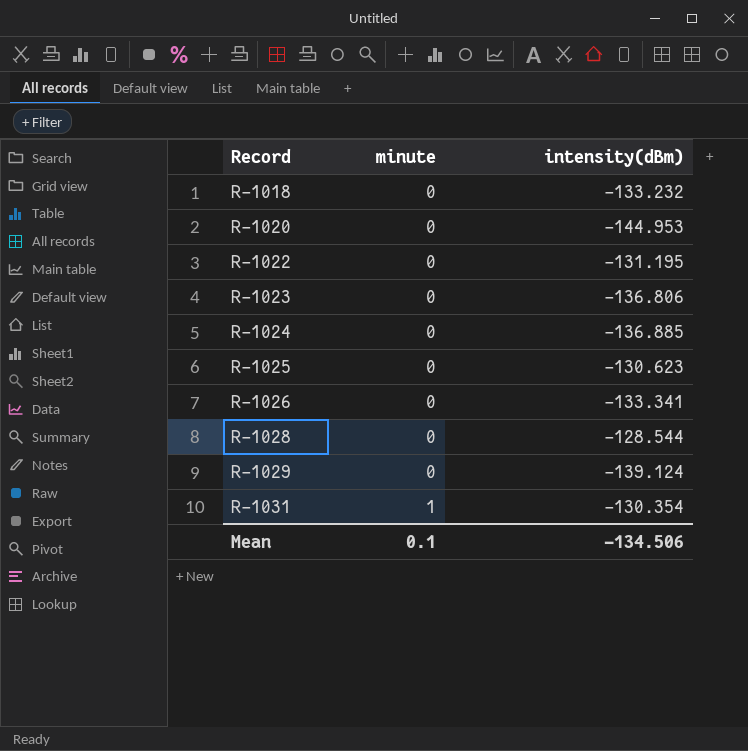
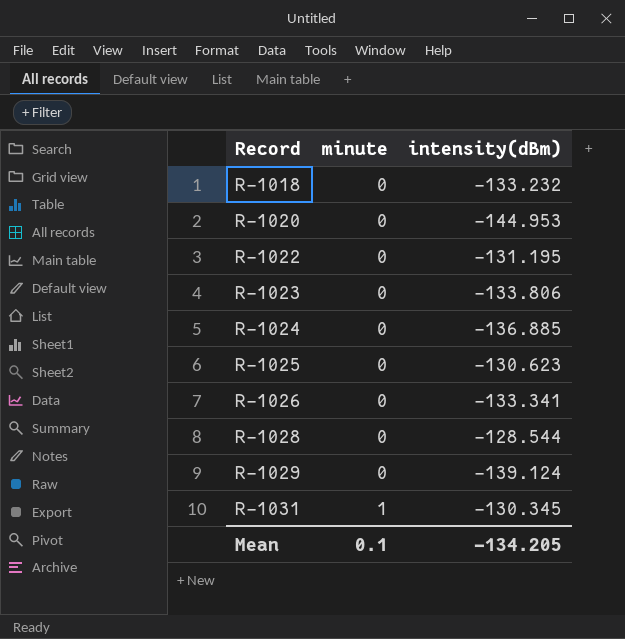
R-1023 | intensity(dBm): -136.806 -> -133.806
R-1031 | intensity(dBm): -130.354 -> -130.345
Mean | intensity(dBm): -134.506 -> -134.205

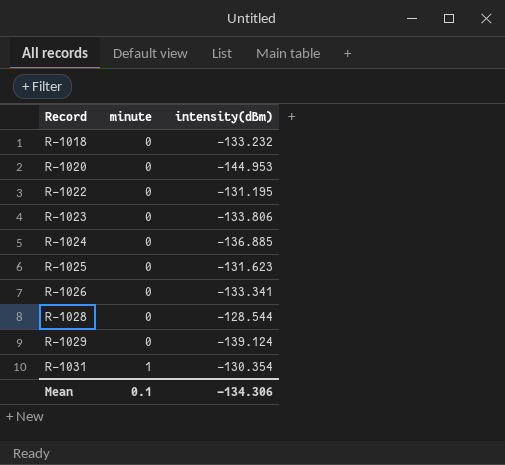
R-1025 | intensity(dBm): -130.623 -> -131.623
R-1031 | intensity(dBm): -130.345 -> -130.354
Mean | intensity(dBm): -134.205 -> -134.306

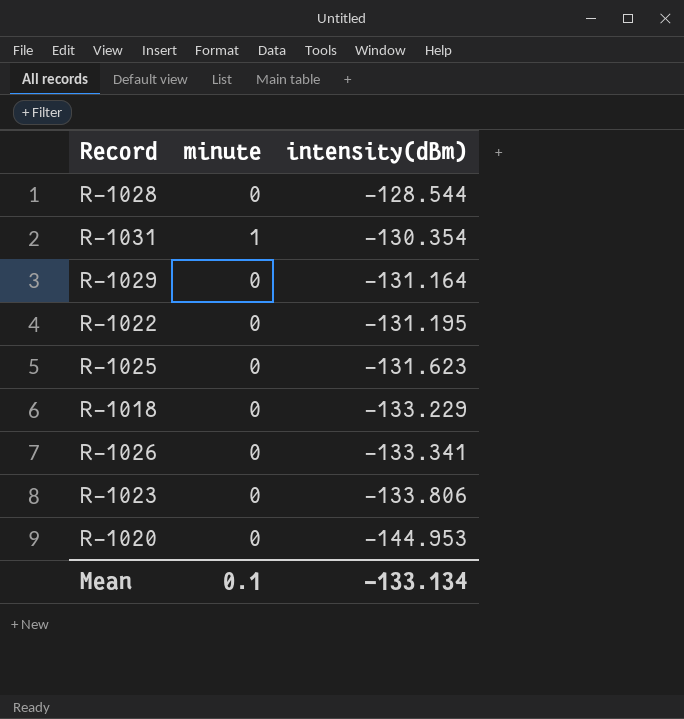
row order: Record ascending -> intensity(dBm) descending
row R-1024: 0 | -136.885 -> none
R-1029 | intensity(dBm): -139.124 -> -131.164
R-1018 | intensity(dBm): -133.232 -> -133.229
Mean | intensity(dBm): -134.306 -> -133.134

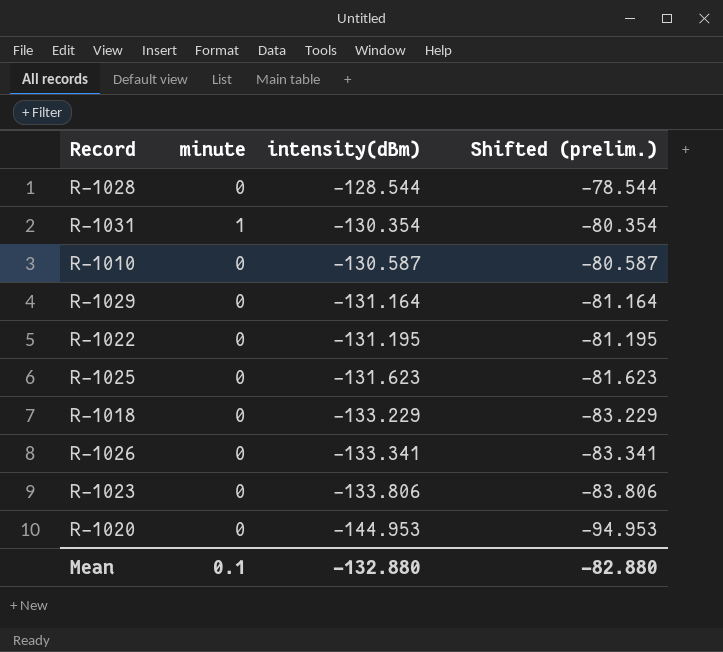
column Shifted (prelim.) | formula: none -> [intensity(dBm)] + 50
row R-1010: none -> 0 | -130.587 | -80.587
Mean | intensity(dBm): -133.134 -> -132.880

